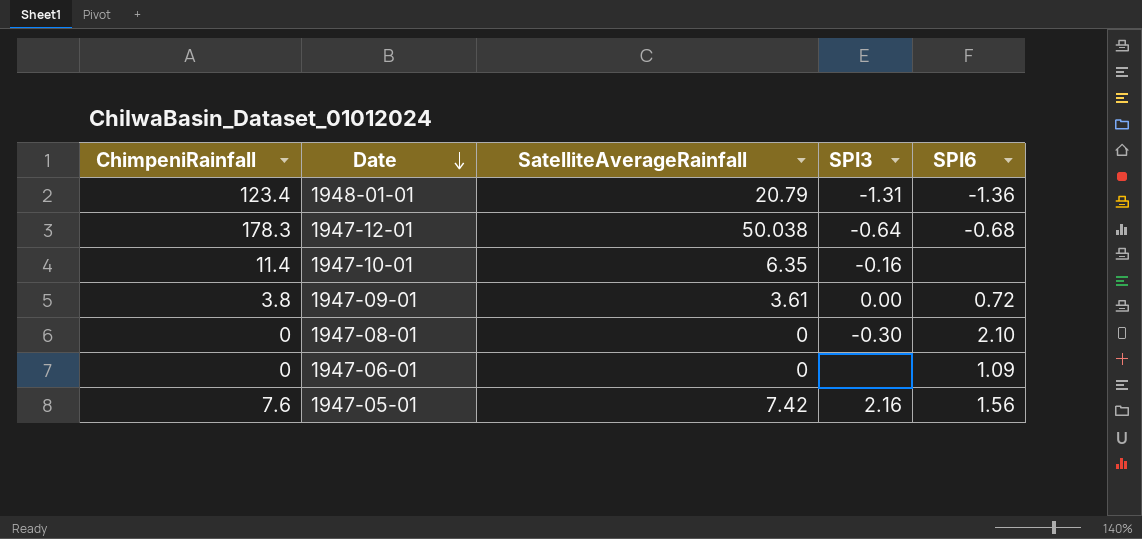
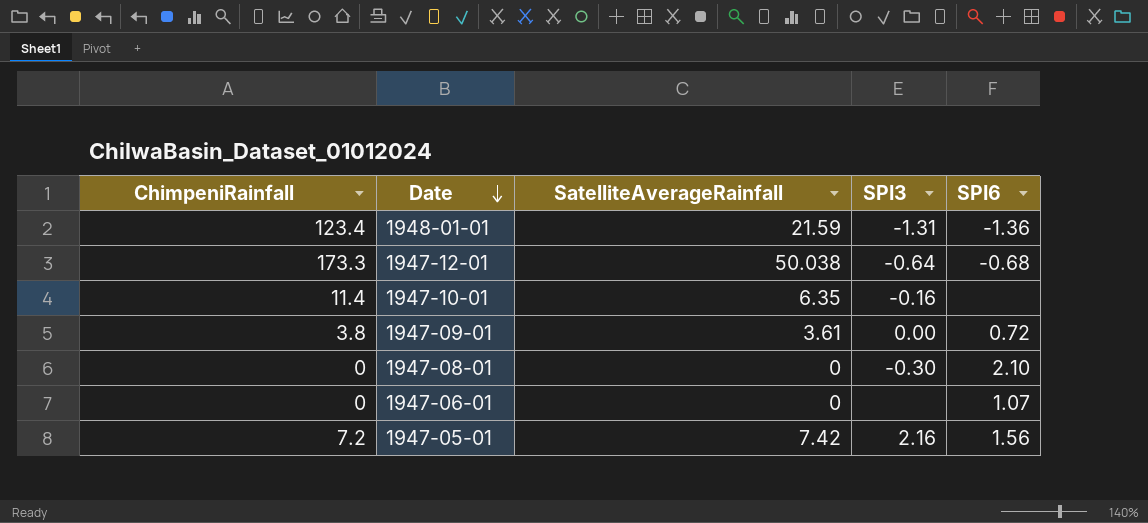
1948-01-01 | SatelliteAverageRainfall: 20.79 -> 21.59
1947-12-01 | ChimpeniRainfall: 178.3 -> 173.3
1947-06-01 | SPI6: 1.09 -> 1.07
1947-05-01 | ChimpeniRainfall: 7.6 -> 7.2

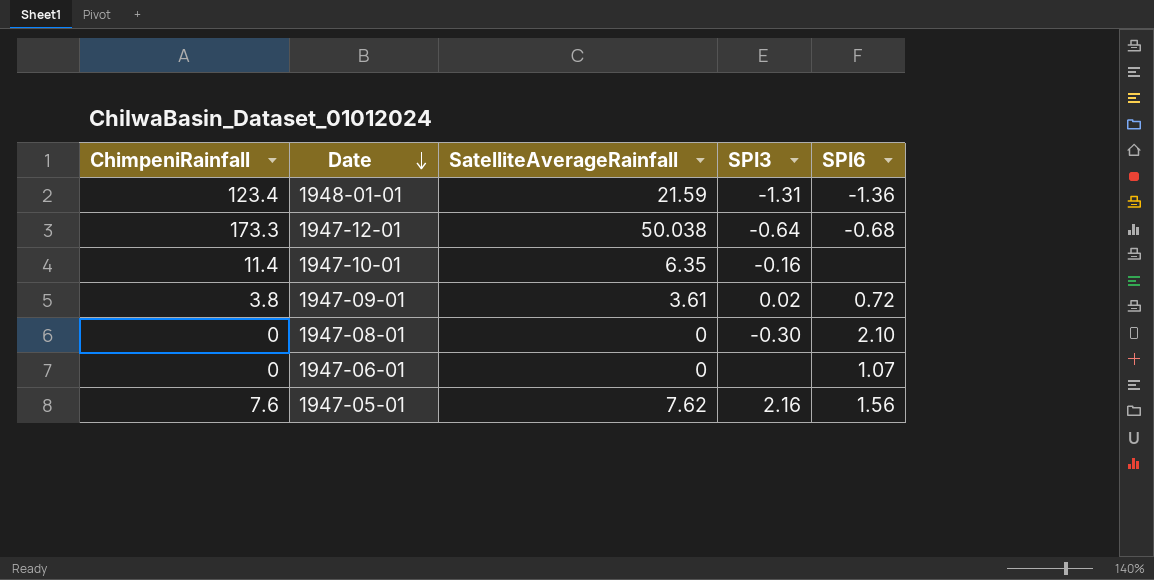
1947-09-01 | SPI3: 0.00 -> 0.02
1947-05-01 | ChimpeniRainfall: 7.2 -> 7.6
1947-05-01 | SatelliteAverageRainfall: 7.42 -> 7.62

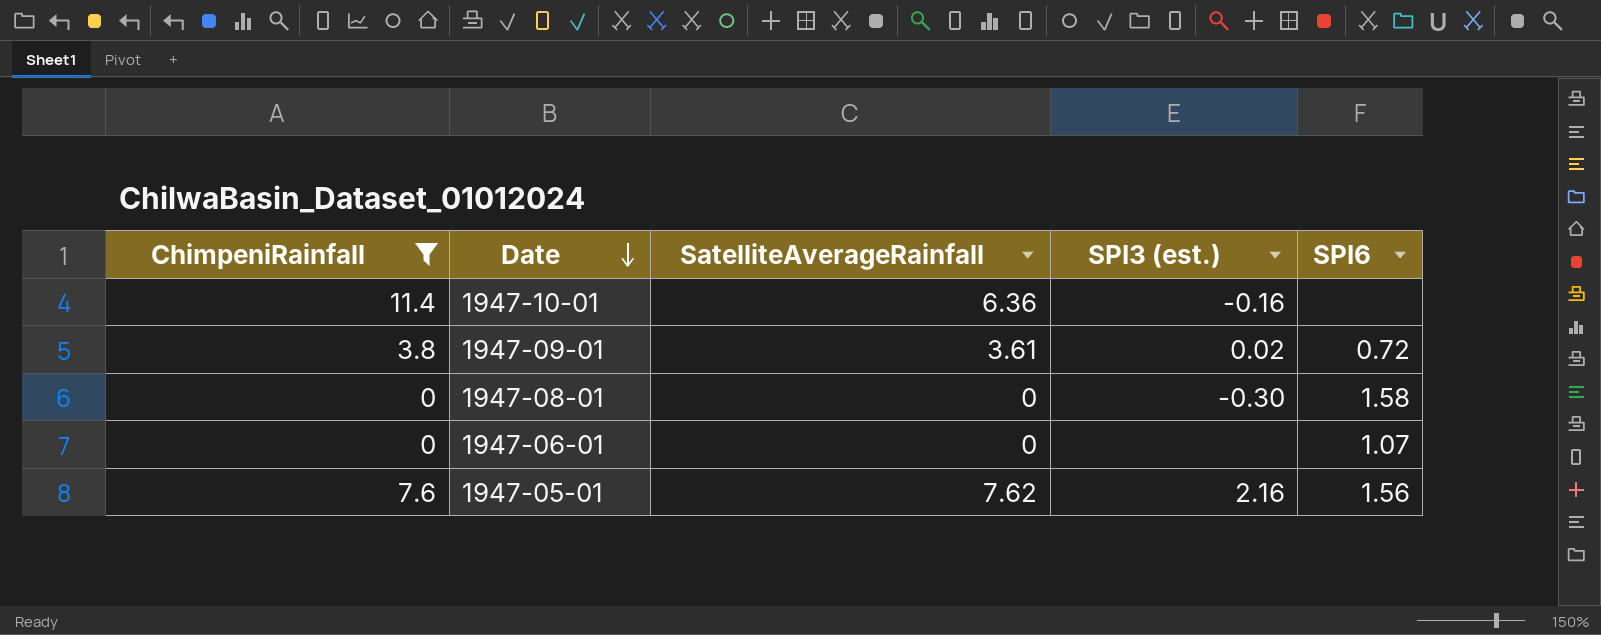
filter: none -> ChimpeniRainfall <= 11.4
column name: SPI3 -> SPI3 (est.)
1947-10-01 | SatelliteAverageRainfall: 6.35 -> 6.36
1947-08-01 | SPI6: 2.10 -> 1.58

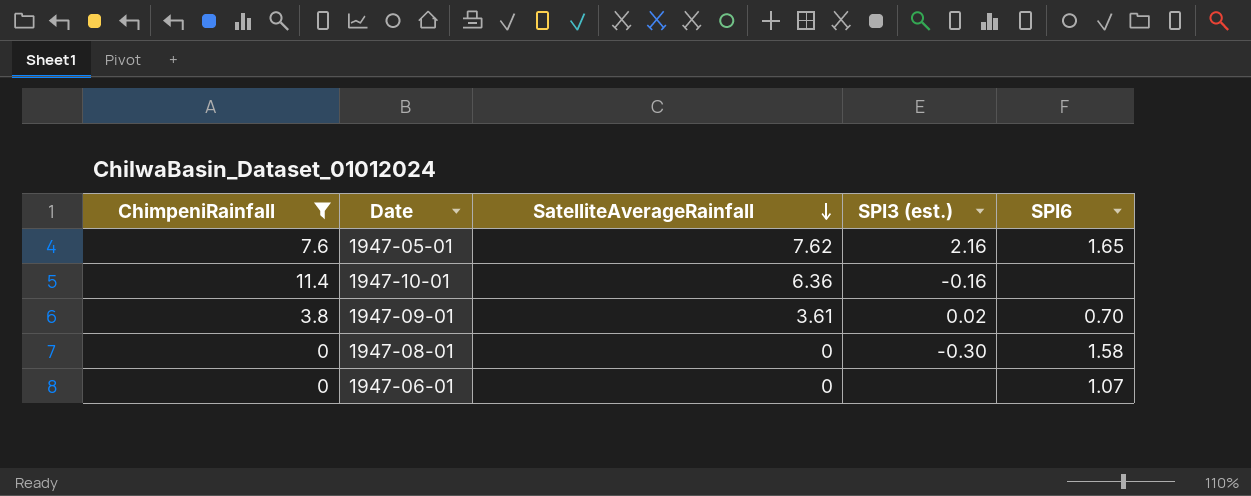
row order: Date descending -> SatelliteAverageRainfall descending
1947-05-01 | SPI6: 1.56 -> 1.65
1947-09-01 | SPI6: 0.72 -> 0.70

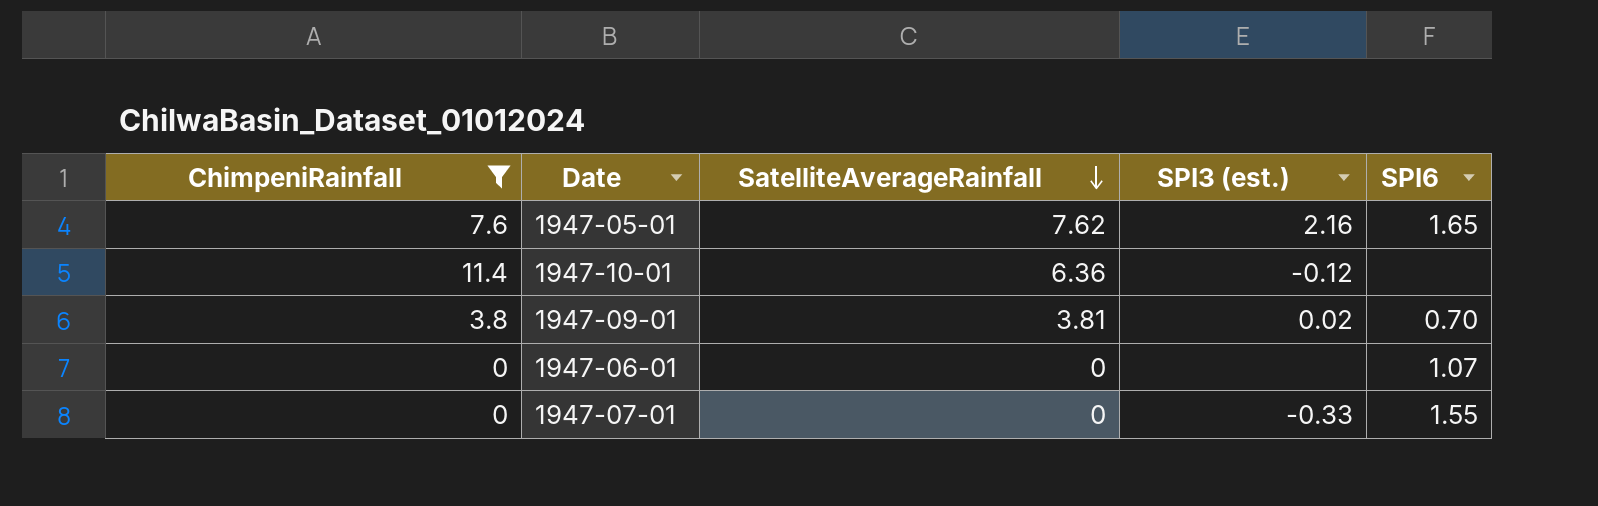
row 1947-08-01: 0 | 0 | -0.30 | 1.58 -> none
1947-10-01 | SPI3 (est.): -0.16 -> -0.12
1947-09-01 | SatelliteAverageRainfall: 3.61 -> 3.81
row 1947-07-01: none -> 0 | 0 | -0.33 | 1.55

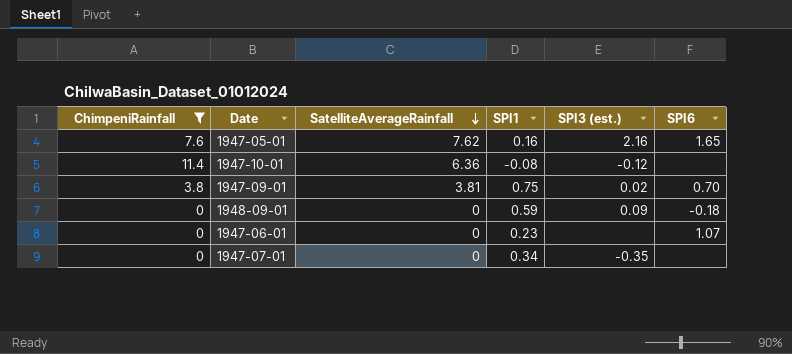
column SPI1 | position: none -> 4
row 1948-09-01: none -> 0 | 0 | 0.59 | 0.09 | -0.18
1947-07-01 | SPI3 (est.): -0.33 -> -0.35
1947-07-01 | SPI6: 1.55 -> none

